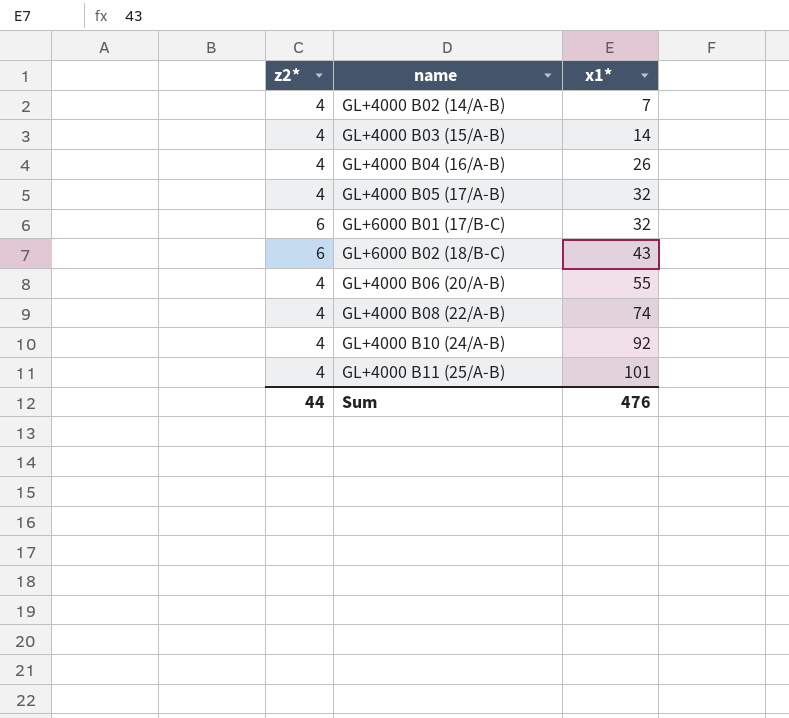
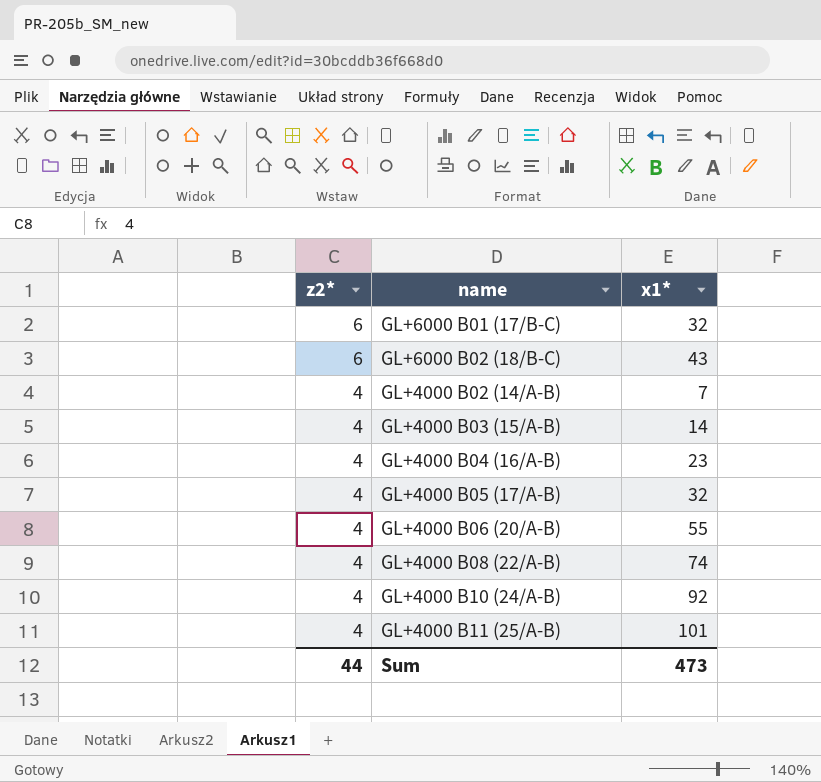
row order: x1* ascending -> z2* descending
GL+4000 B04 (16/A-B) | x1*: 26 -> 23
Sum | x1*: 476 -> 473

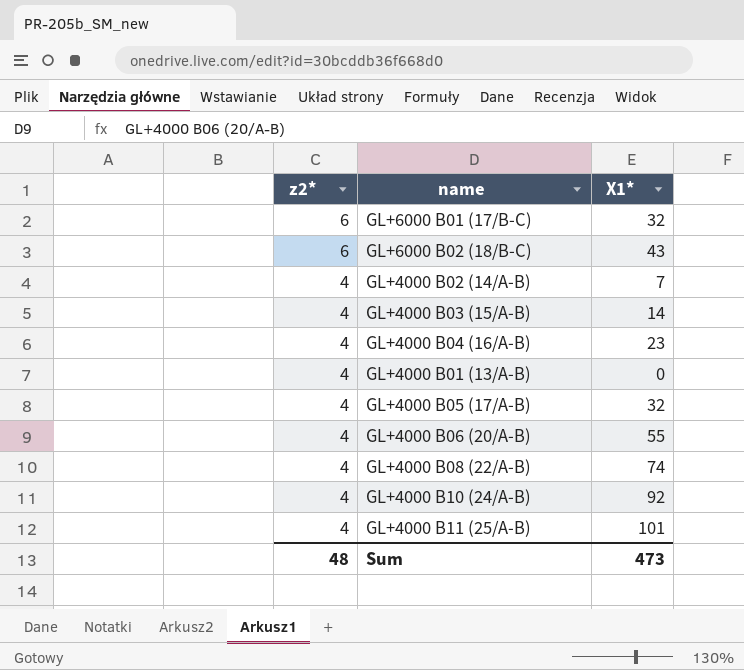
column name: x1* -> X1*
row GL+4000 B01 (13/A-B): none -> 4 | 0
Sum | z2*: 44 -> 48

